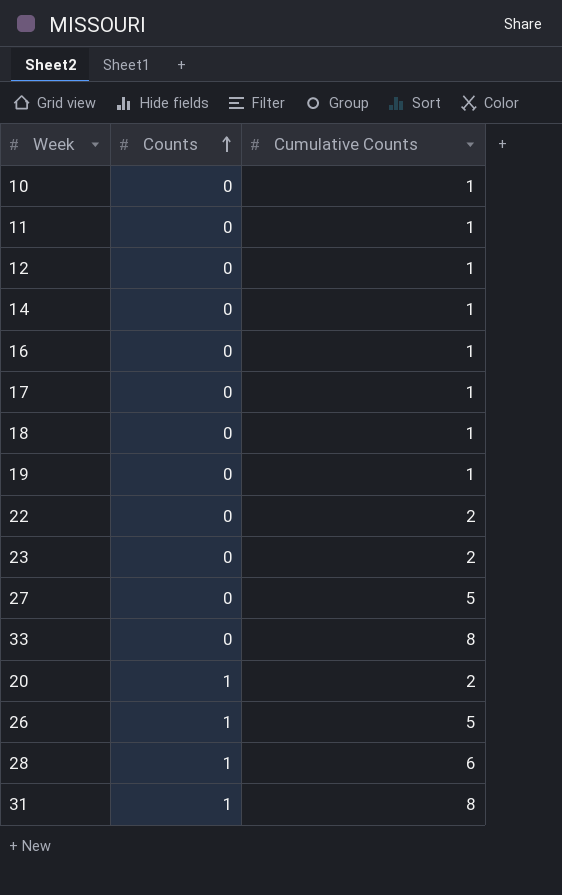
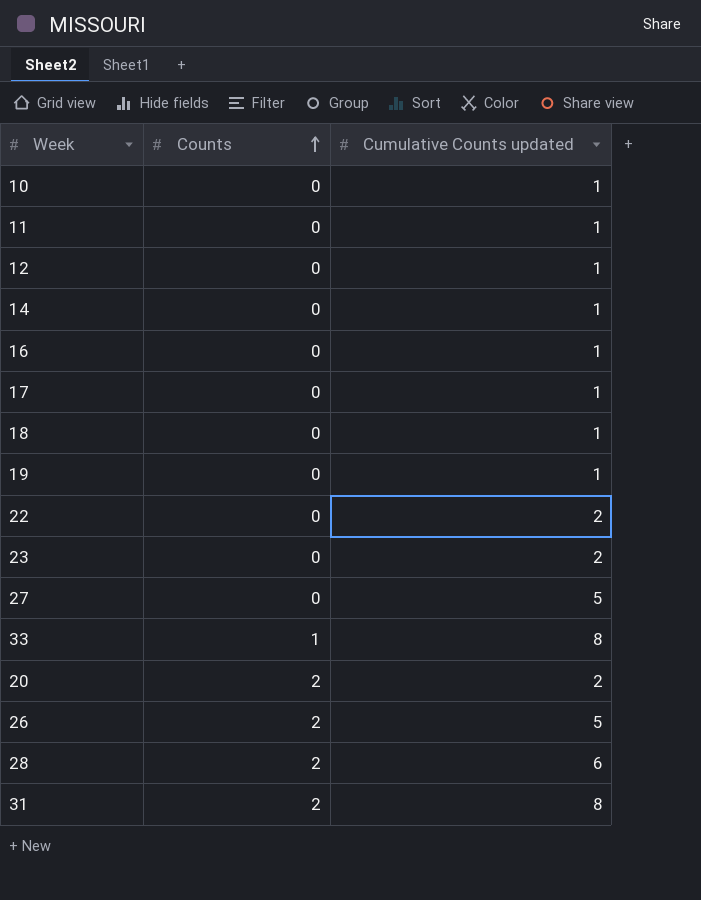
column name: Cumulative Counts -> Cumulative Counts updated
33 | Counts: 0 -> 1
20 | Counts: 1 -> 2
26 | Counts: 1 -> 2
28 | Counts: 1 -> 2
31 | Counts: 1 -> 2

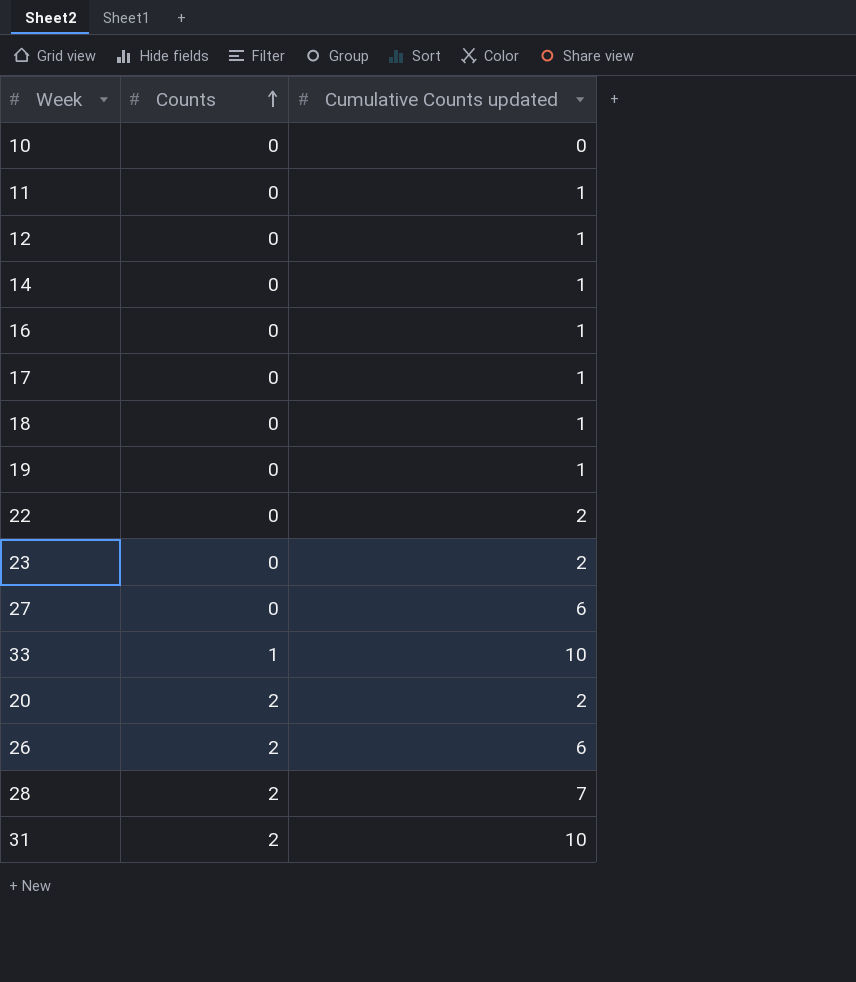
10 | Cumulative Counts updated: 1 -> 0
27 | Cumulative Counts updated: 5 -> 6
33 | Cumulative Counts updated: 8 -> 10
26 | Cumulative Counts updated: 5 -> 6
28 | Cumulative Counts updated: 6 -> 7
31 | Cumulative Counts updated: 8 -> 10

